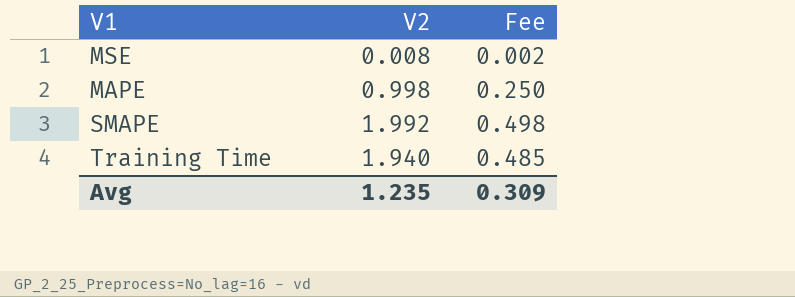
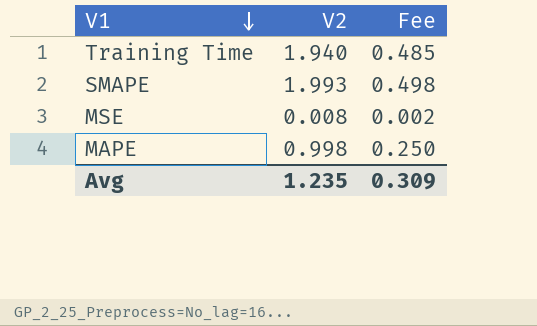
row order: none -> V1 descending
SMAPE | V2: 1.992 -> 1.993

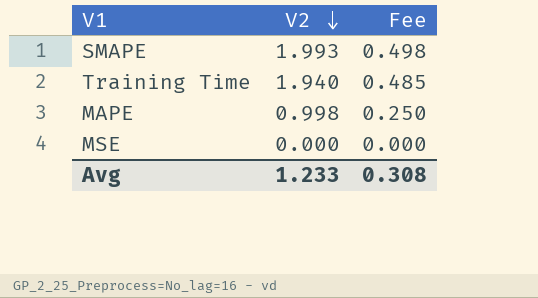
row order: V1 descending -> V2 descending
MSE | V2: 0.008 -> 0.000
MSE | Fee: 0.002 -> 0.000
Avg | V2: 1.235 -> 1.233
Avg | Fee: 0.309 -> 0.308

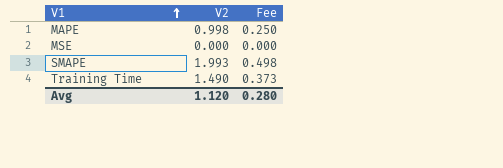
row order: V2 descending -> V1 ascending
Training Time | V2: 1.940 -> 1.490
Training Time | Fee: 0.485 -> 0.373
Avg | V2: 1.233 -> 1.120
Avg | Fee: 0.308 -> 0.280

